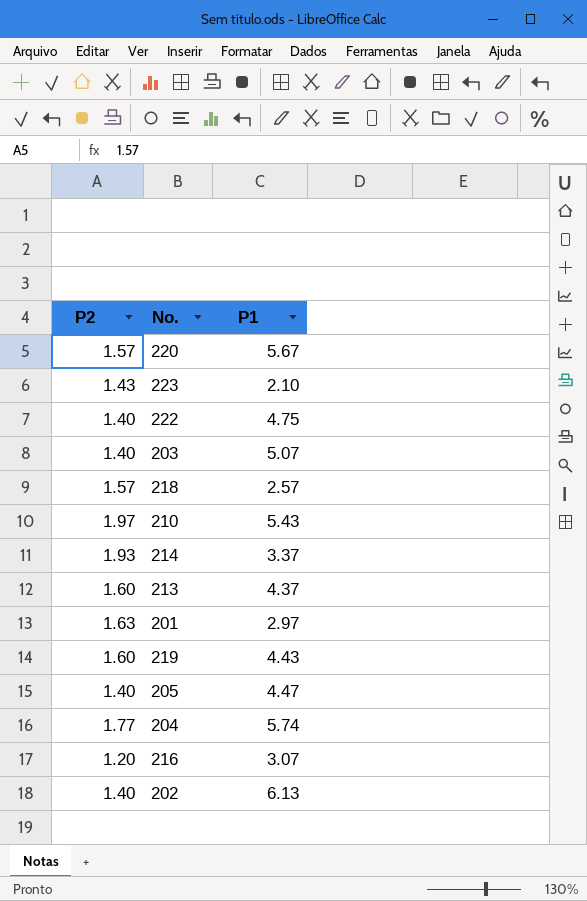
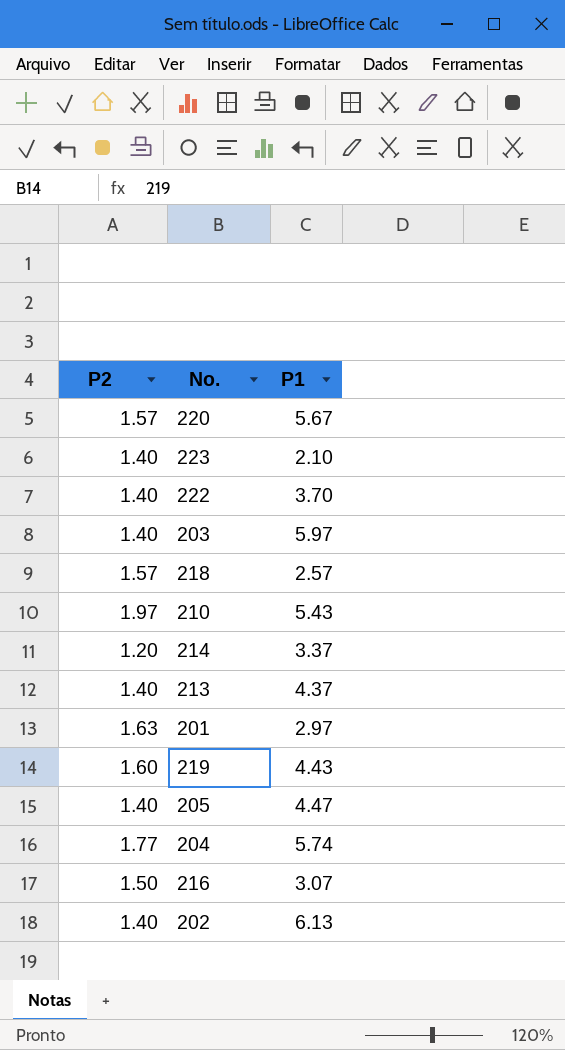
223 | P2: 1.43 -> 1.40
222 | P1: 4.75 -> 3.70
203 | P1: 5.07 -> 5.97
214 | P2: 1.93 -> 1.20
213 | P2: 1.60 -> 1.40
216 | P2: 1.20 -> 1.50

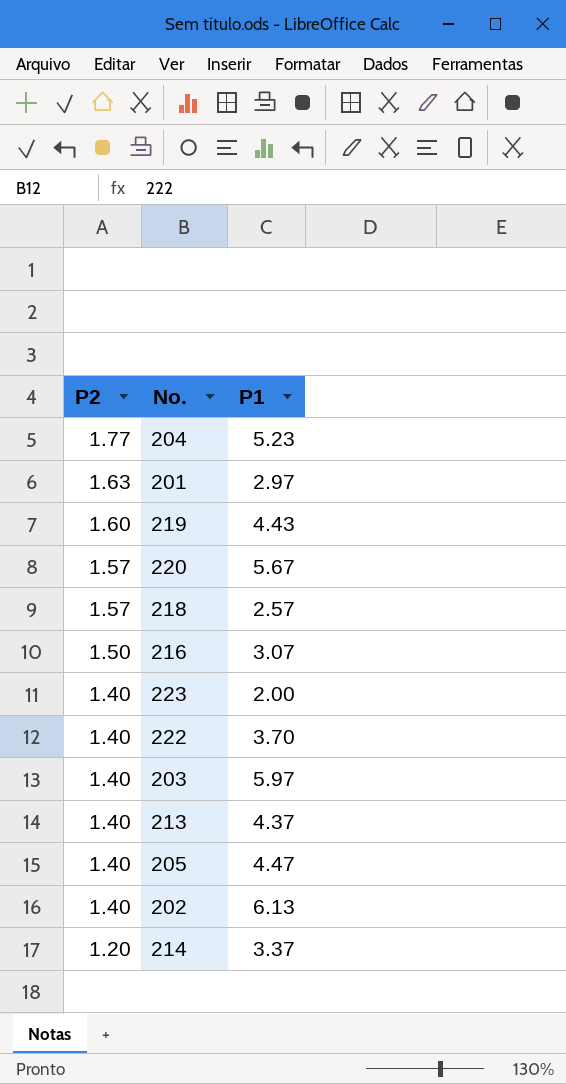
row order: none -> P2 descending
row 210: 1.97 | 5.43 -> none
204 | P1: 5.74 -> 5.23
223 | P1: 2.10 -> 2.00

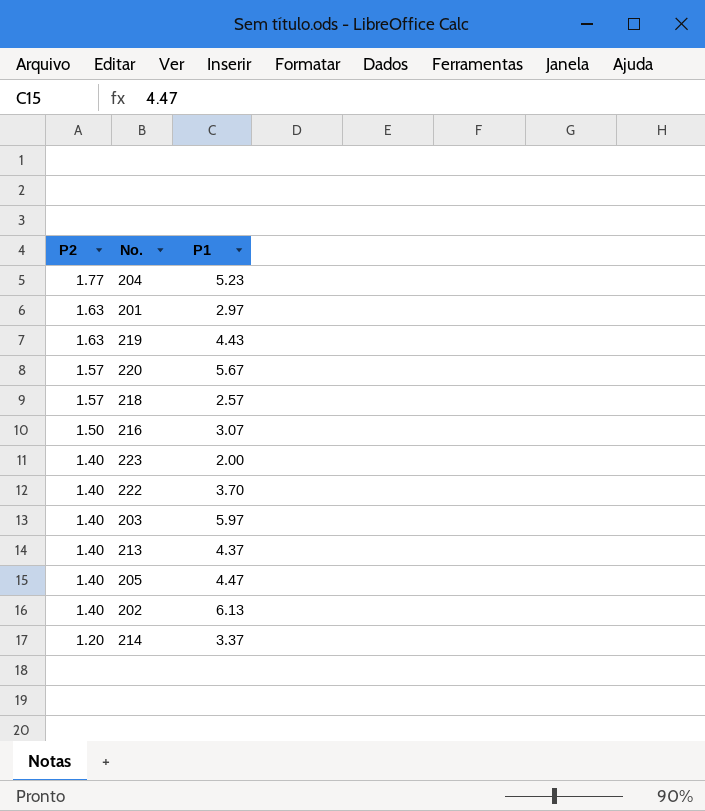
219 | P2: 1.60 -> 1.63

